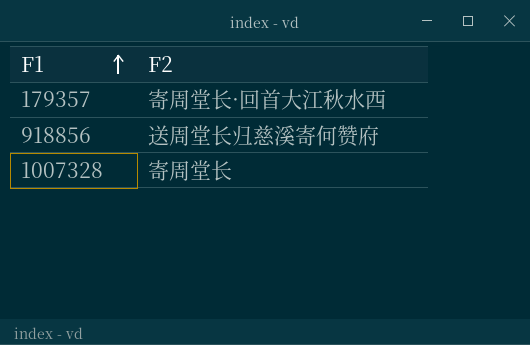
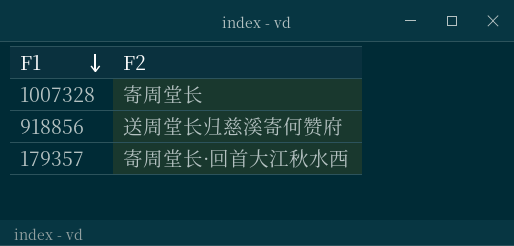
row order: F1 ascending -> F1 descending

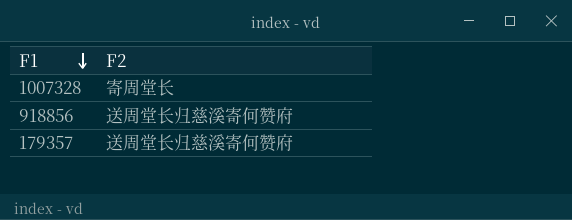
179357 | F2: 寄周堂长·回首大江秋水西 -> 送周堂长归慈溪寄何赞府

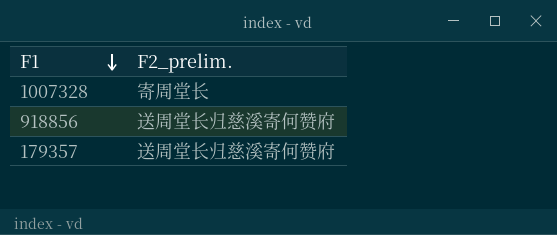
column name: F2 -> F2_prelim.

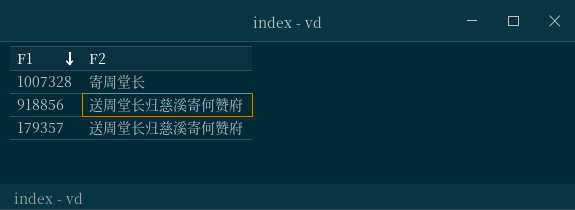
column name: F2_prelim. -> F2

